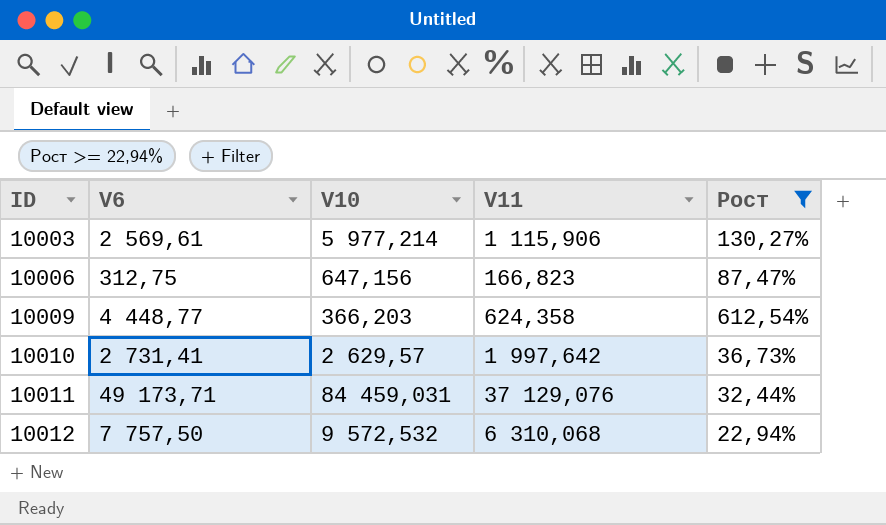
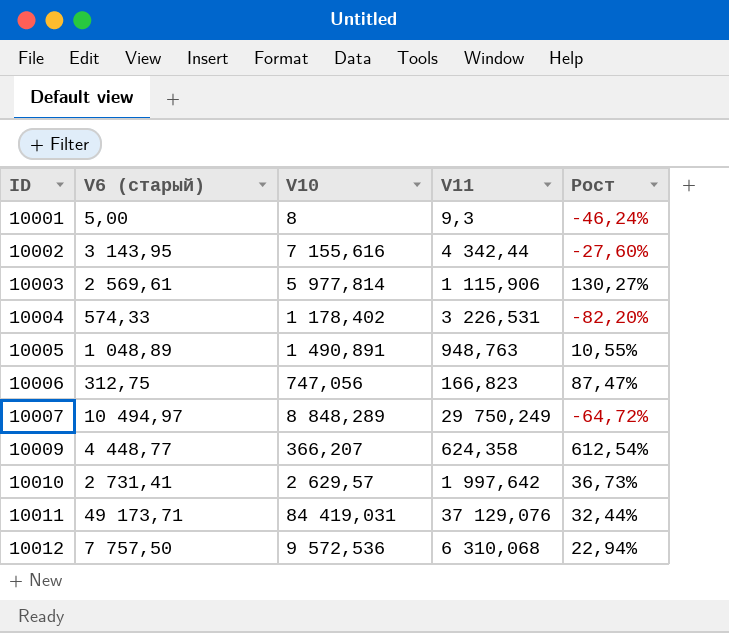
filter: Рост >= 22,94% -> none
column name: V6 -> V6 (старый)
10003 | V10: 5 977,214 -> 5 977,814
10006 | V10: 647,156 -> 747,056
10009 | V10: 366,203 -> 366,207
10011 | V10: 84 459,031 -> 84 419,031
10012 | V10: 9 572,532 -> 9 572,536

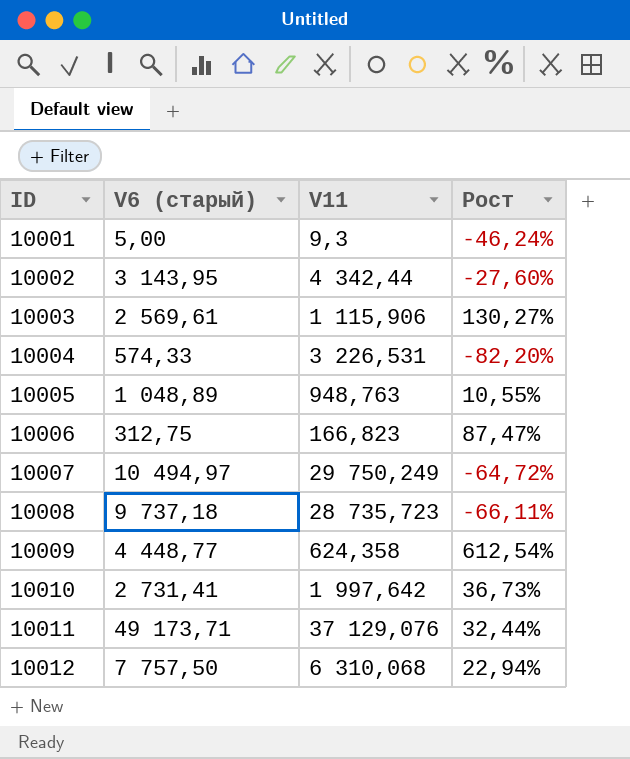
column V10 | position: 3 -> none
row 10008: none -> 9 737,18 | 28 735,723 | -66,11%

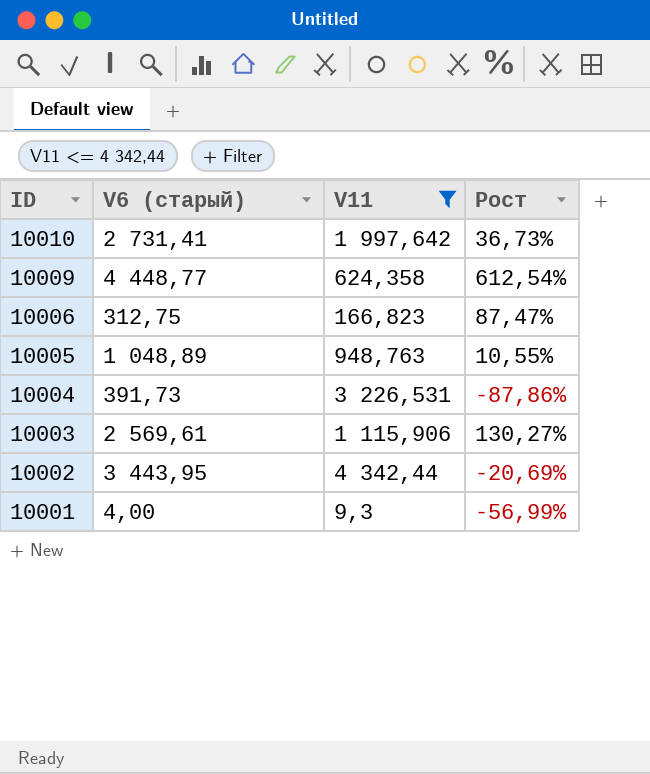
filter: none -> V11 <= 4 342,44
row order: ID ascending -> ID descending
10004 | V6 (старый): 574,33 -> 391,73
10004 | Рост: -82,20% -> -87,86%
10002 | V6 (старый): 3 143,95 -> 3 443,95
10002 | Рост: -27,60% -> -20,69%
10001 | V6 (старый): 5,00 -> 4,00
10001 | Рост: -46,24% -> -56,99%

